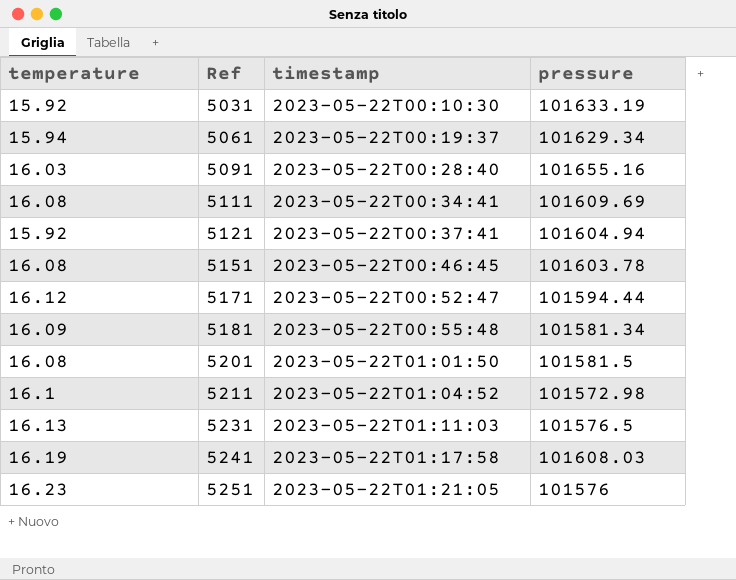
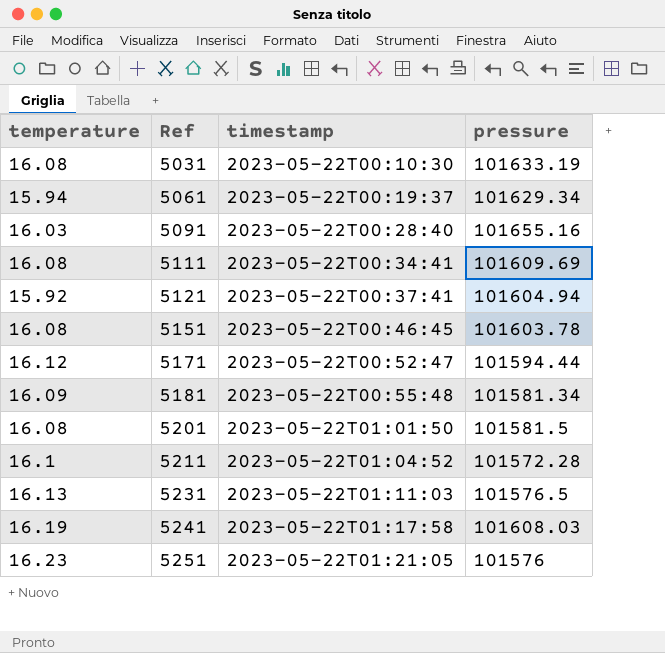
5031 | temperature: 15.92 -> 16.08
5211 | pressure: 101572.98 -> 101572.28

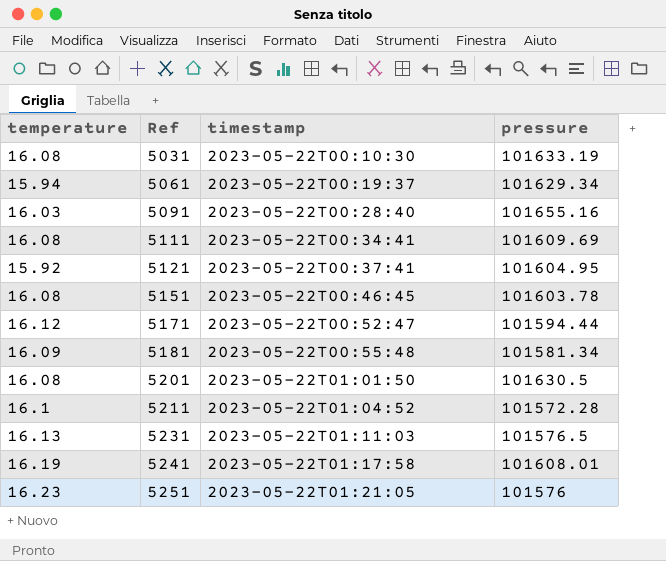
5121 | pressure: 101604.94 -> 101604.95
5201 | pressure: 101581.5 -> 101630.5
5241 | pressure: 101608.03 -> 101608.01

